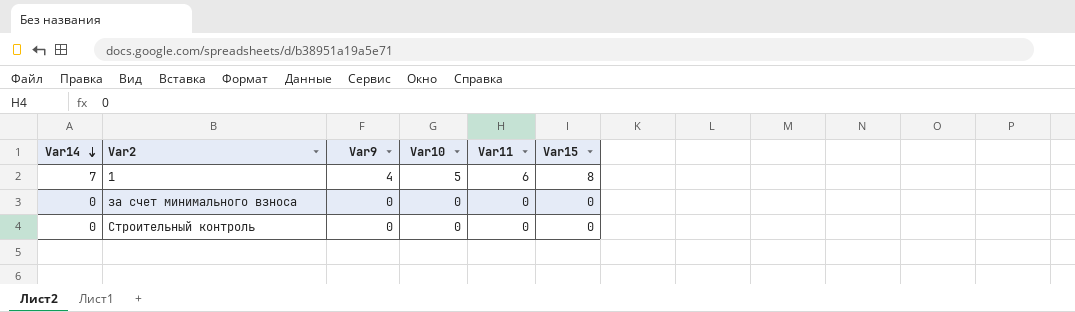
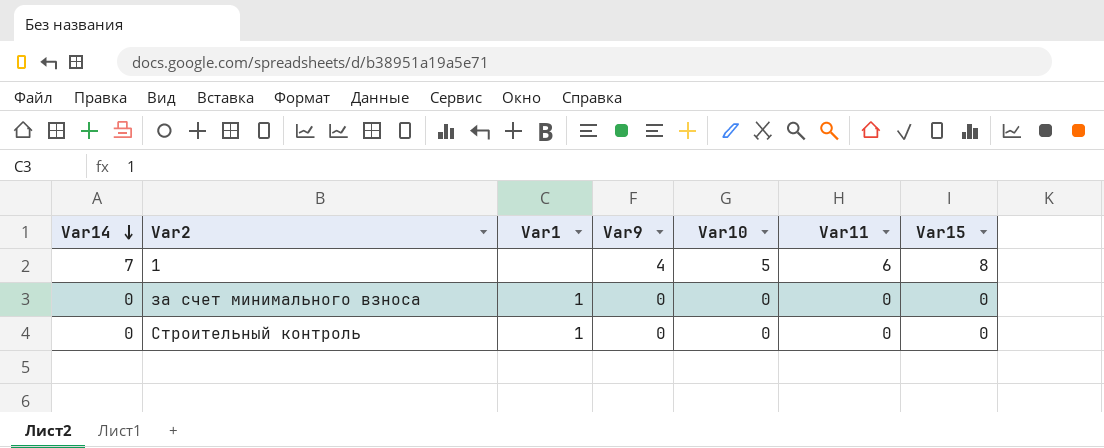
column Var1 | position: none -> 3

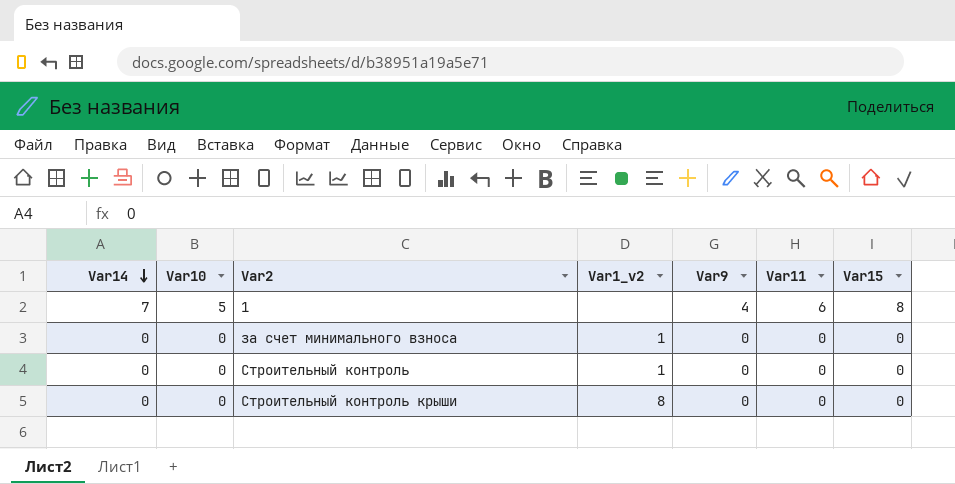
column Var10 | position: 5 -> 2
column name: Var1 -> Var1_v2
row Строительный контроль крыши: none -> 0 | 0 | 8 | 0 | 0 | 0

